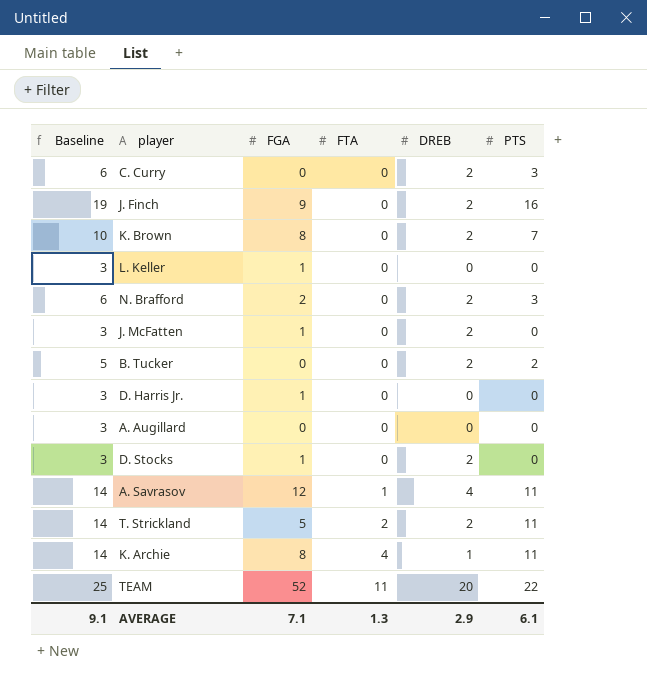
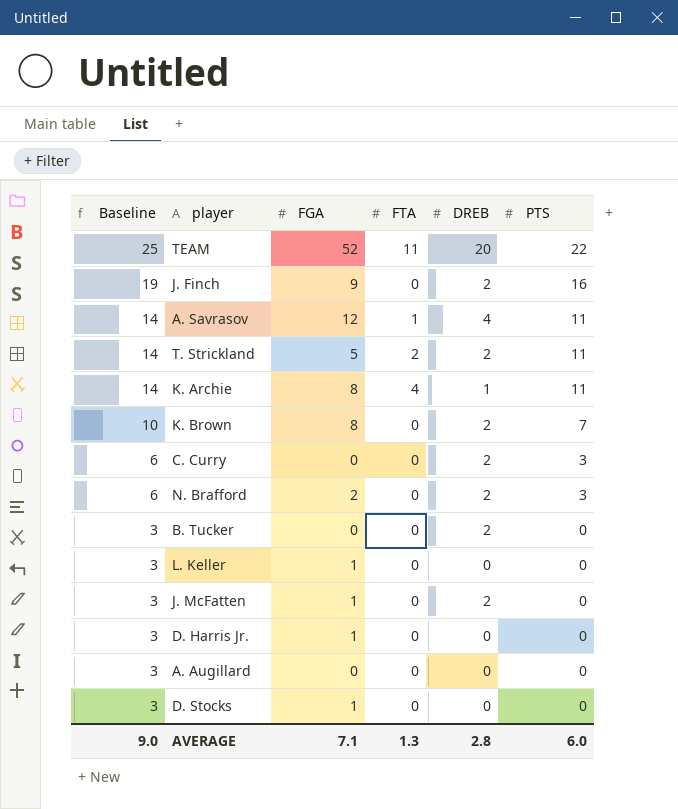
row order: FTA ascending -> Baseline descending
B. Tucker | Baseline: 5 -> 3
B. Tucker | PTS: 2 -> 0
D. Stocks | DREB: 2 -> 0
AVERAGE | Baseline: 9.1 -> 9.0
AVERAGE | DREB: 2.9 -> 2.8
AVERAGE | PTS: 6.1 -> 6.0

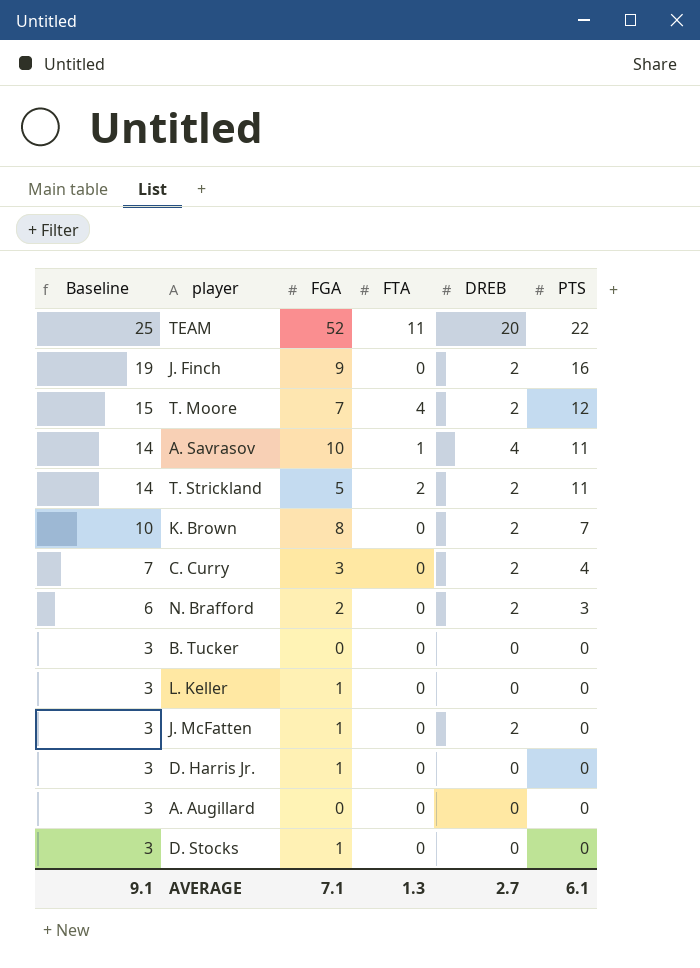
row K. Archie: 14 | 8 | 4 | 1 | 11 -> none
row T. Moore: none -> 15 | 7 | 4 | 2 | 12
A. Savrasov | FGA: 12 -> 10
C. Curry | Baseline: 6 -> 7
C. Curry | FGA: 0 -> 3
C. Curry | PTS: 3 -> 4
B. Tucker | DREB: 2 -> 0
AVERAGE | Baseline: 9.0 -> 9.1
AVERAGE | DREB: 2.8 -> 2.7
AVERAGE | PTS: 6.0 -> 6.1

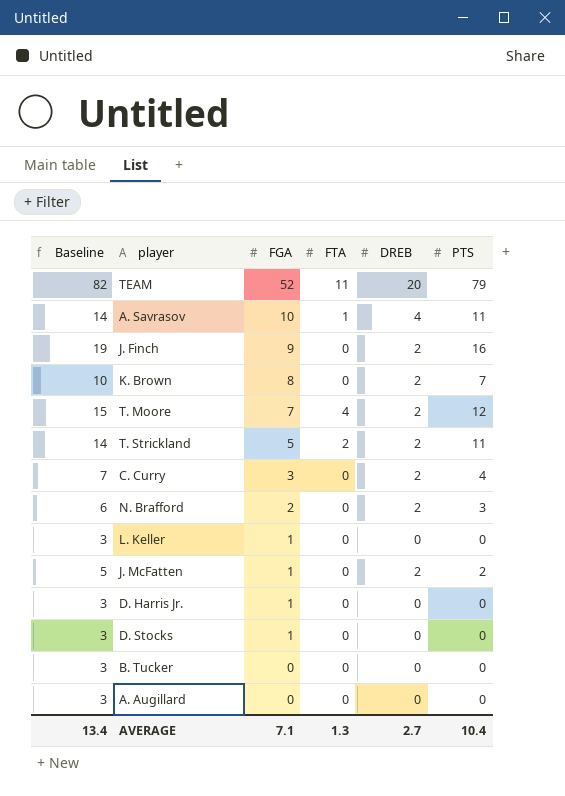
row order: Baseline descending -> FGA descending
TEAM | Baseline: 25 -> 82
TEAM | PTS: 22 -> 79
J. McFatten | Baseline: 3 -> 5
J. McFatten | PTS: 0 -> 2
AVERAGE | Baseline: 9.1 -> 13.4
AVERAGE | PTS: 6.1 -> 10.4

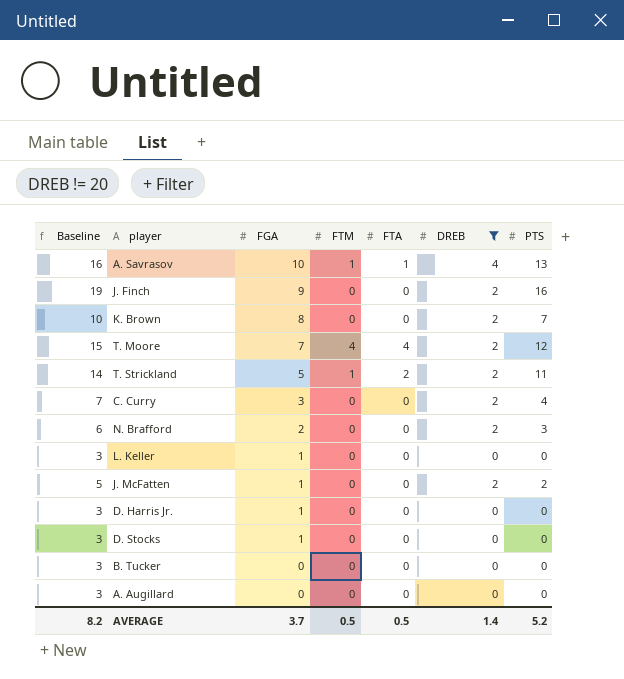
filter: none -> DREB != 20
column FTM | position: none -> 4
A. Savrasov | Baseline: 14 -> 16
A. Savrasov | PTS: 11 -> 13
AVERAGE | Baseline: 13.4 -> 8.2
AVERAGE | FGA: 7.1 -> 3.7
AVERAGE | FTA: 1.3 -> 0.5
AVERAGE | DREB: 2.7 -> 1.4
AVERAGE | PTS: 10.4 -> 5.2

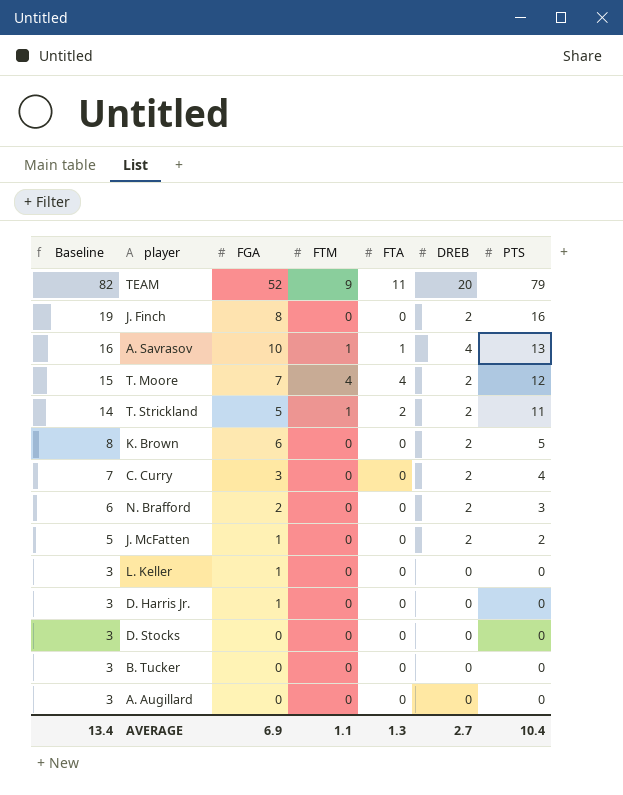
filter: DREB != 20 -> none
row order: FGA descending -> Baseline descending
J. Finch | FGA: 9 -> 8
K. Brown | Baseline: 10 -> 8
K. Brown | FGA: 8 -> 6
K. Brown | PTS: 7 -> 5
D. Stocks | FGA: 1 -> 0
AVERAGE | Baseline: 8.2 -> 13.4
AVERAGE | FGA: 3.7 -> 6.9
AVERAGE | FTM: 0.5 -> 1.1
AVERAGE | FTA: 0.5 -> 1.3
AVERAGE | DREB: 1.4 -> 2.7
AVERAGE | PTS: 5.2 -> 10.4

